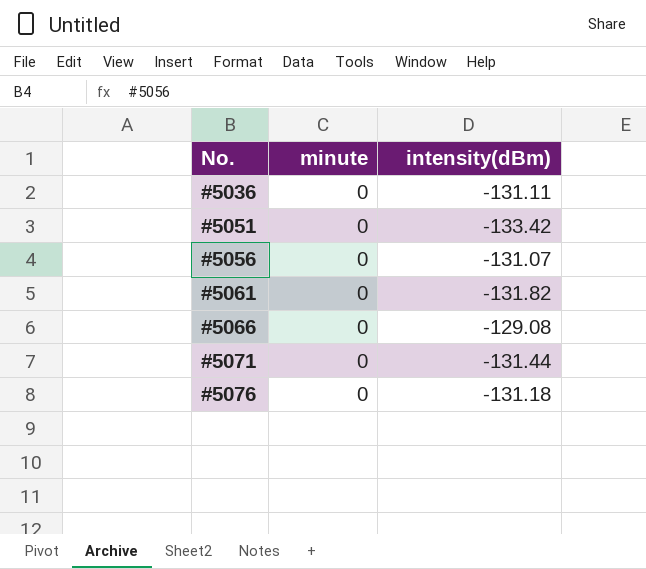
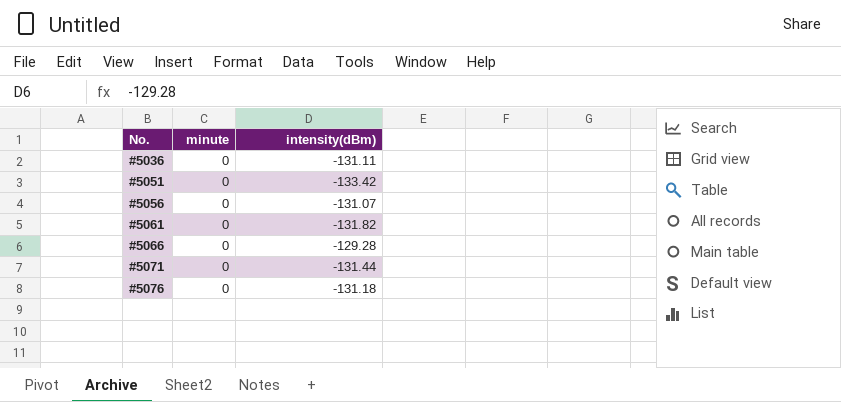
#5066 | intensity(dBm): -129.08 -> -129.28

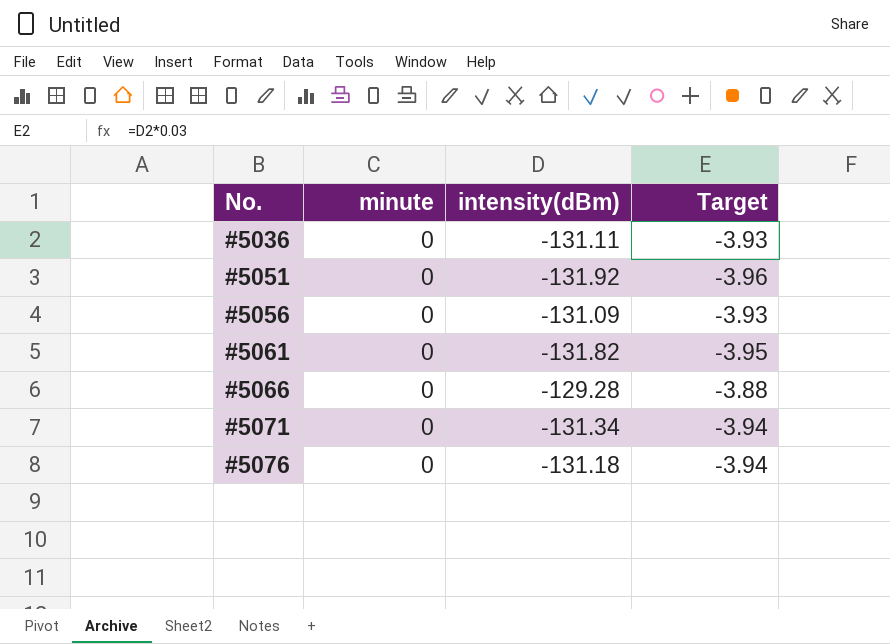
column Target | formula: none -> [intensity(dBm)] * 0.03
#5051 | intensity(dBm): -133.42 -> -131.92
#5056 | intensity(dBm): -131.07 -> -131.09
#5071 | intensity(dBm): -131.44 -> -131.34

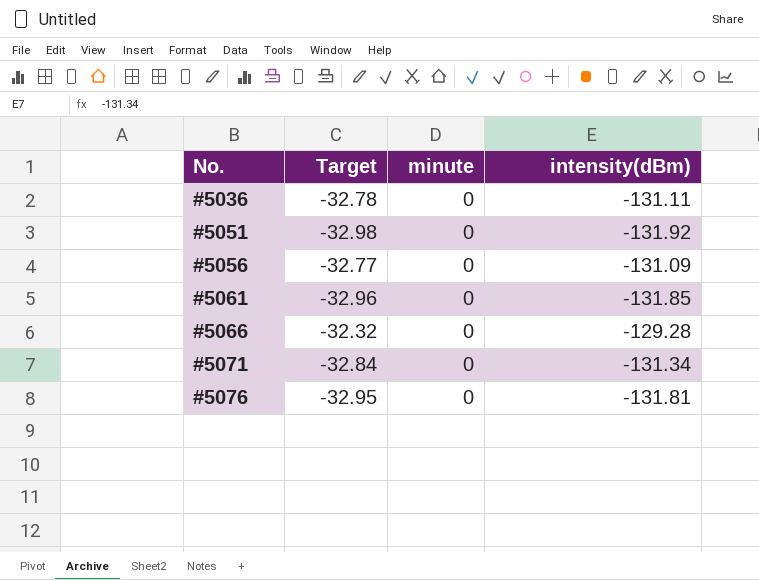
column Target | formula: [intensity(dBm)] * 0.03 -> [intensity(dBm)] * 0.25
column Target | position: 4 -> 2
#5061 | intensity(dBm): -131.82 -> -131.85
#5076 | intensity(dBm): -131.18 -> -131.81

